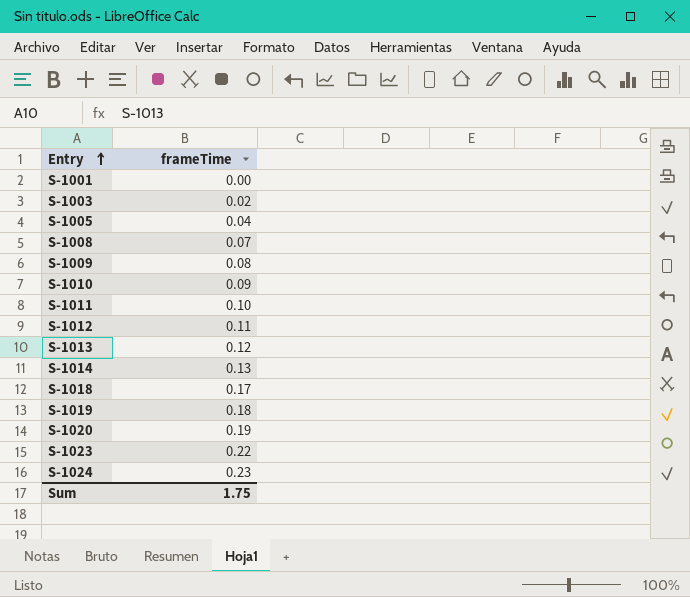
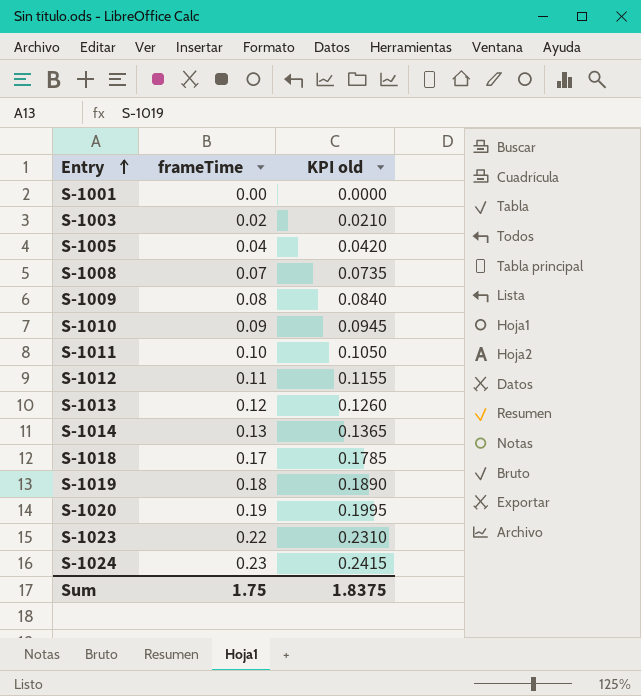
column KPI old | formula: none -> [frameTime] * 1.05

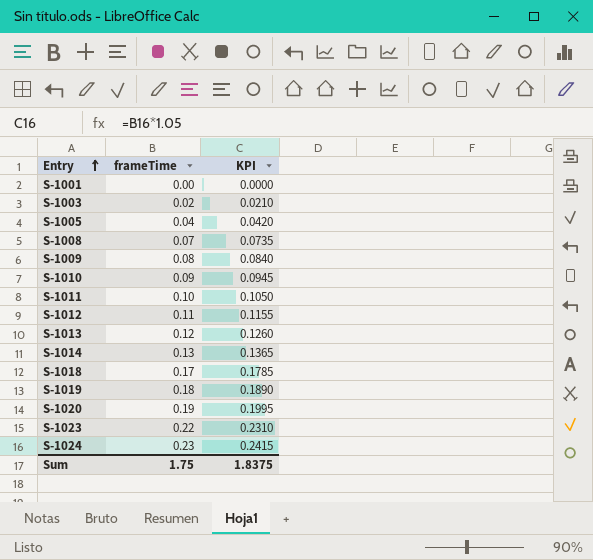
column name: KPI old -> KPI

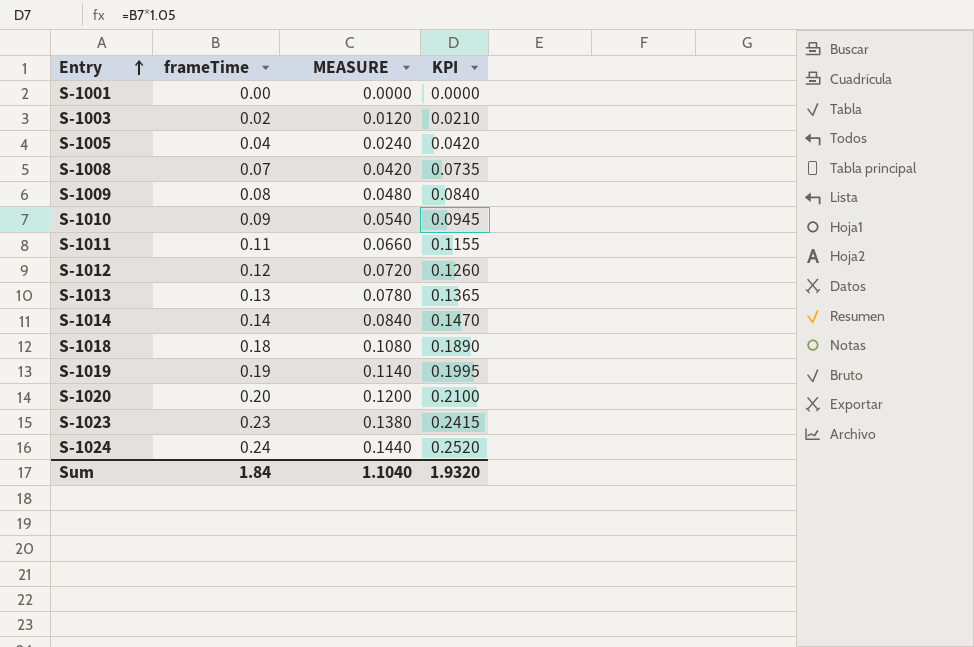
column MEASURE | formula: none -> [frameTime] * 0.6
S-1011 | frameTime: 0.10 -> 0.11
S-1011 | KPI: 0.1050 -> 0.1155
S-1012 | frameTime: 0.11 -> 0.12
S-1012 | KPI: 0.1155 -> 0.1260
S-1013 | frameTime: 0.12 -> 0.13
S-1013 | KPI: 0.1260 -> 0.1365
S-1014 | frameTime: 0.13 -> 0.14
S-1014 | KPI: 0.1365 -> 0.1470
S-1018 | frameTime: 0.17 -> 0.18
S-1018 | KPI: 0.1785 -> 0.1890
S-1019 | frameTime: 0.18 -> 0.19
S-1019 | KPI: 0.1890 -> 0.1995
S-1020 | frameTime: 0.19 -> 0.20
S-1020 | KPI: 0.1995 -> 0.2100
S-1023 | frameTime: 0.22 -> 0.23
S-1023 | KPI: 0.2310 -> 0.2415
S-1024 | frameTime: 0.23 -> 0.24
S-1024 | KPI: 0.2415 -> 0.2520
Sum | frameTime: 1.75 -> 1.84
Sum | KPI: 1.8375 -> 1.9320

